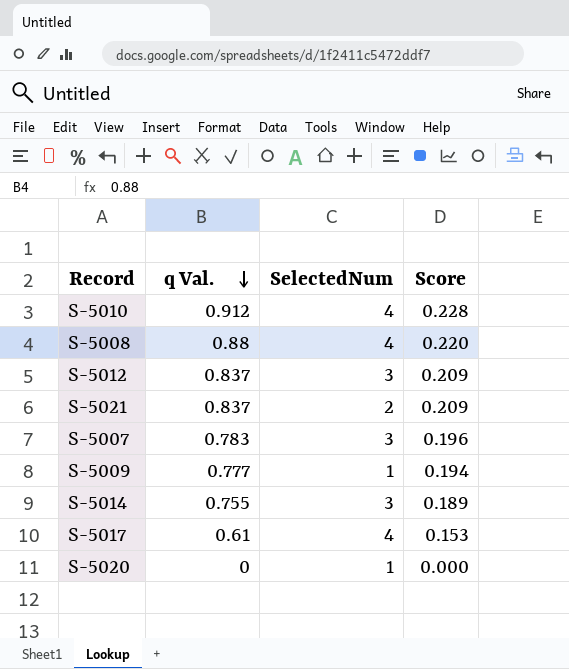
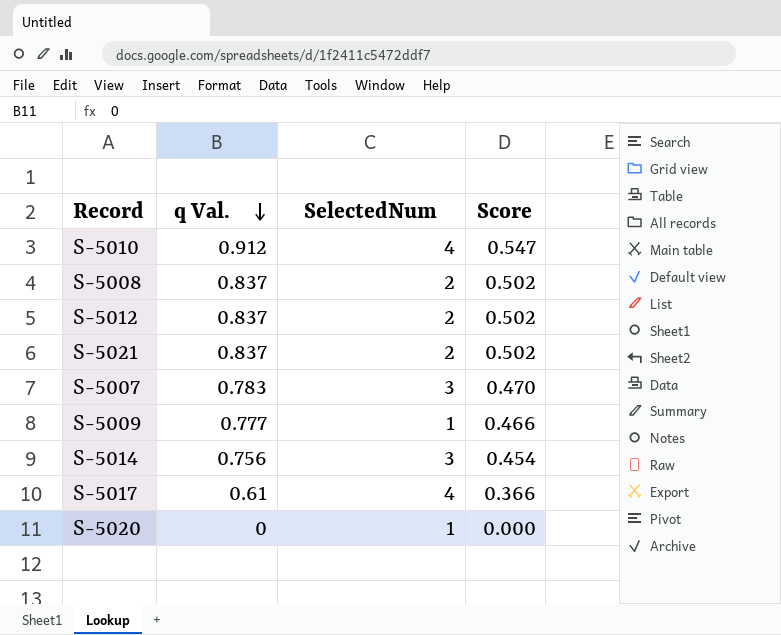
column Score | formula: [q Val.] * 0.25 -> [q Val.] * 0.6
S-5008 | q Val.: 0.88 -> 0.837
S-5008 | SelectedNum: 4 -> 2
S-5012 | SelectedNum: 3 -> 2
S-5014 | q Val.: 0.755 -> 0.756

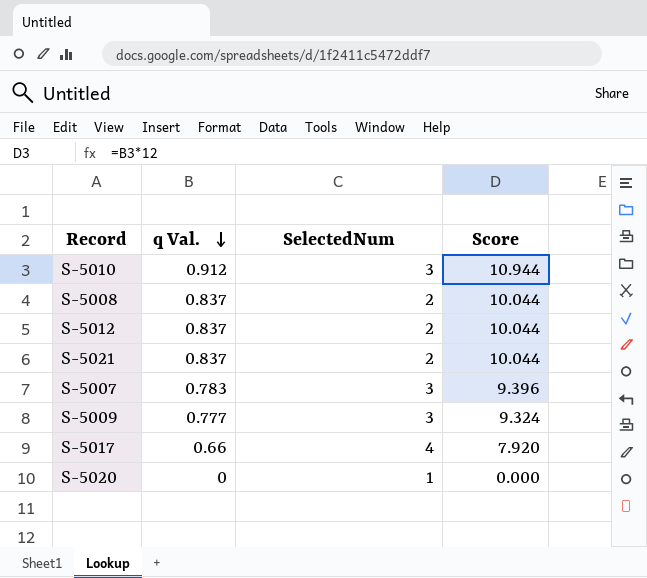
column Score | formula: [q Val.] * 0.6 -> [q Val.] * 12
row S-5014: 0.756 | 3 | 0.454 -> none
S-5010 | SelectedNum: 4 -> 3
S-5009 | SelectedNum: 1 -> 3
S-5017 | q Val.: 0.61 -> 0.66

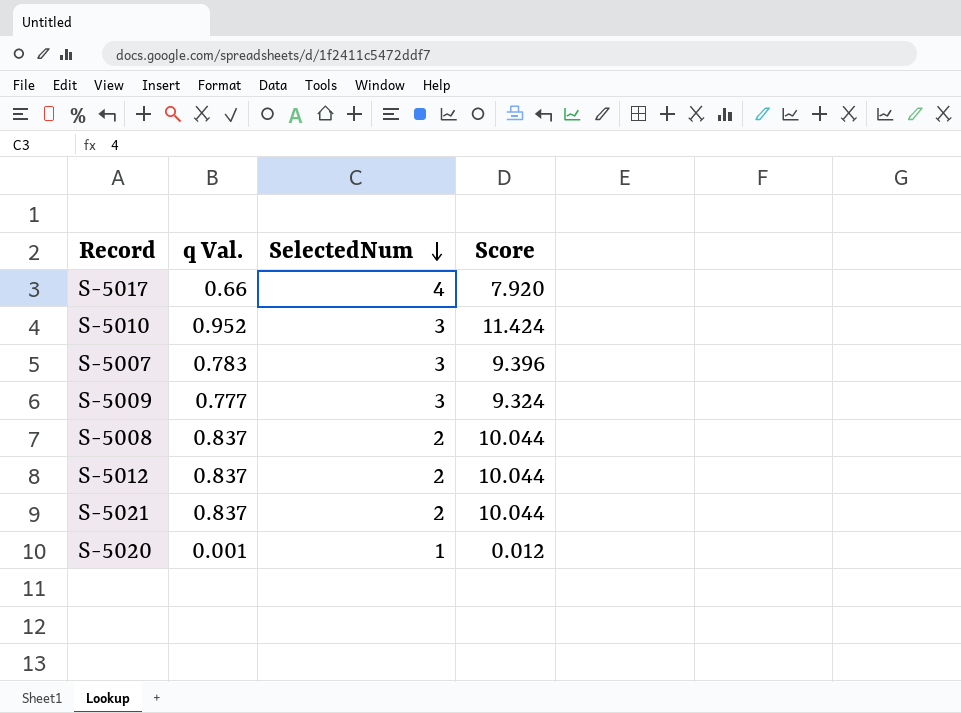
row order: q Val. descending -> SelectedNum descending
S-5010 | q Val.: 0.912 -> 0.952
S-5010 | Score: 10.944 -> 11.424
S-5020 | q Val.: 0 -> 0.001
S-5020 | Score: 0.000 -> 0.012

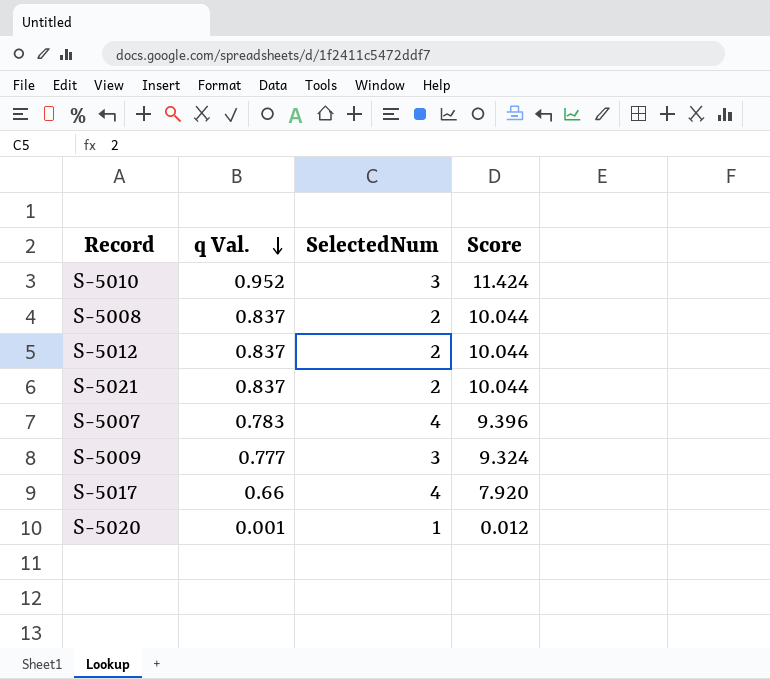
row order: SelectedNum descending -> q Val. descending
S-5007 | SelectedNum: 3 -> 4

